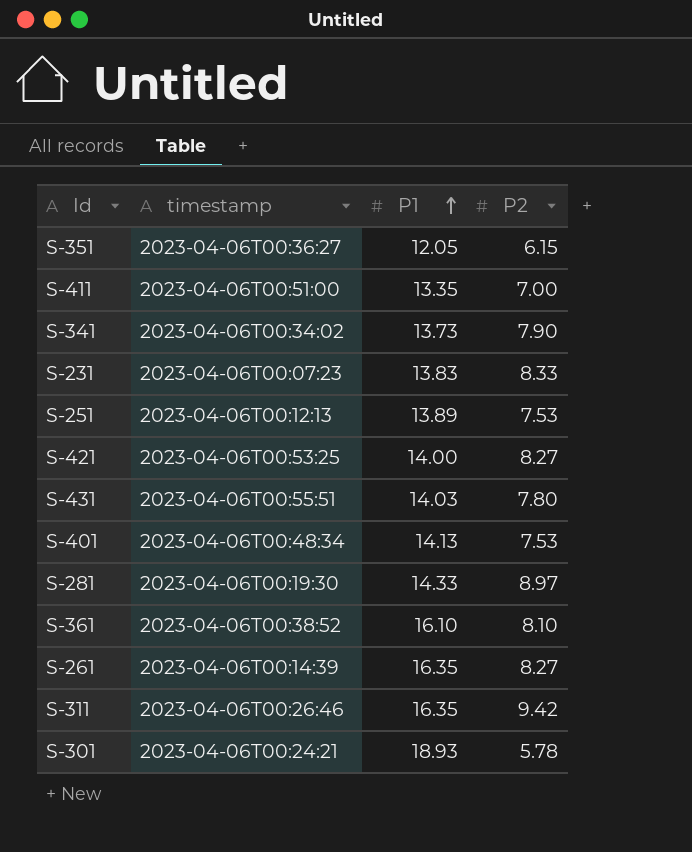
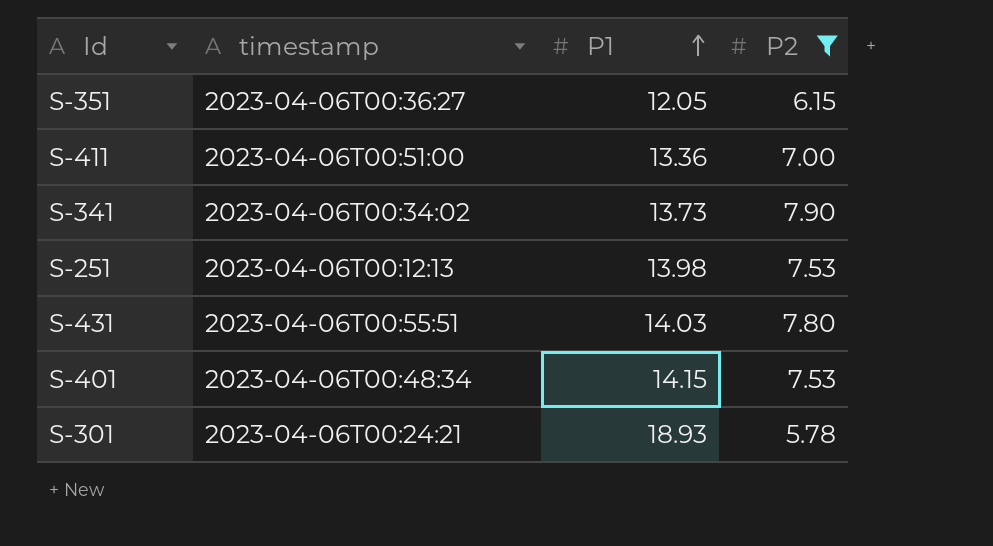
filter: none -> P2 <= 7.90
S-411 | P1: 13.35 -> 13.36
S-251 | P1: 13.89 -> 13.98
S-401 | P1: 14.13 -> 14.15

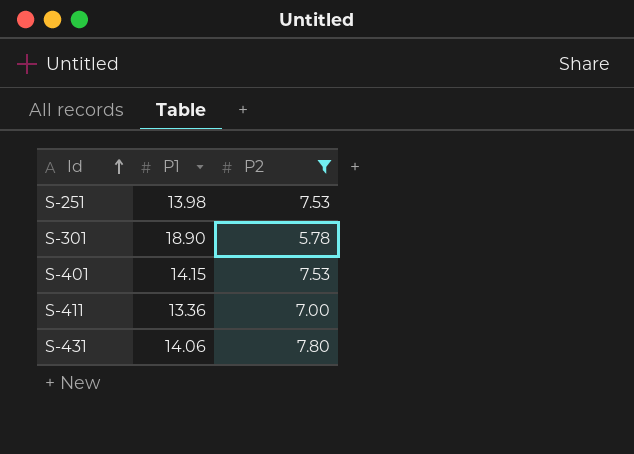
row order: P1 ascending -> Id ascending
column timestamp | position: 2 -> none
row S-351: 2023-04-06T00:36:27 | 12.05 | 6.15 -> none
row S-341: 2023-04-06T00:34:02 | 13.73 | 7.90 -> none
S-301 | P1: 18.93 -> 18.90
S-431 | P1: 14.03 -> 14.06

